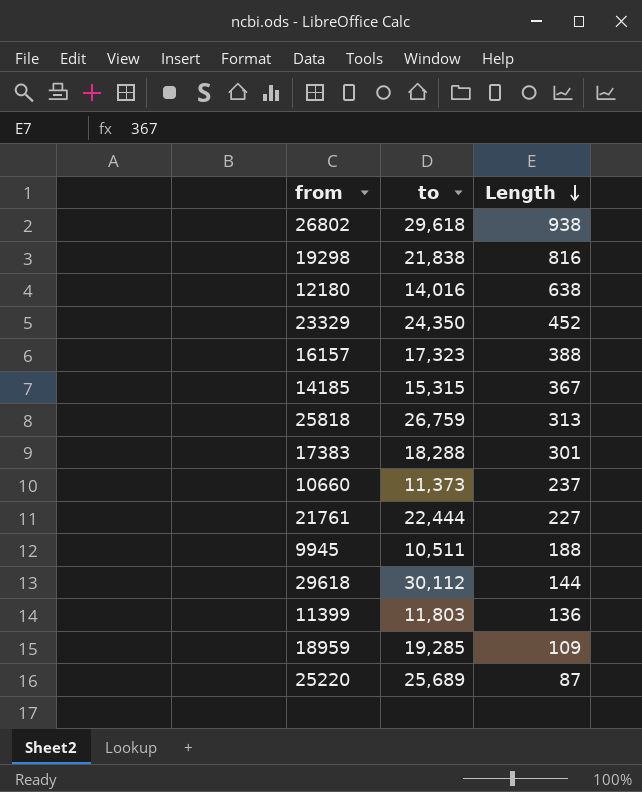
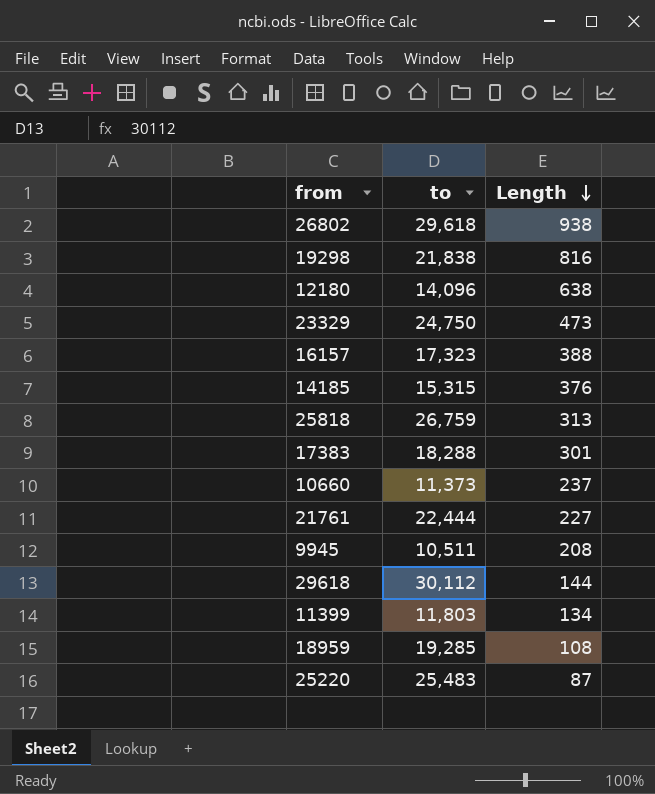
12180 | to: 14,016 -> 14,096
23329 | to: 24,350 -> 24,750
23329 | Length: 452 -> 473
14185 | Length: 367 -> 376
9945 | Length: 188 -> 208
11399 | Length: 136 -> 134
18959 | Length: 109 -> 108
25220 | to: 25,689 -> 25,483

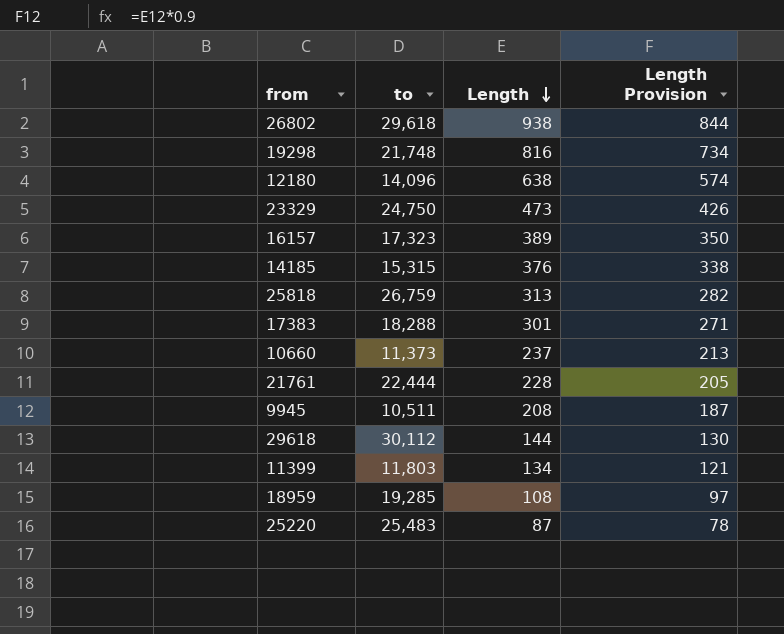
column Length Provision | formula: none -> [Length] * 0.9
19298 | to: 21,838 -> 21,748
16157 | Length: 388 -> 389
21761 | Length: 227 -> 228

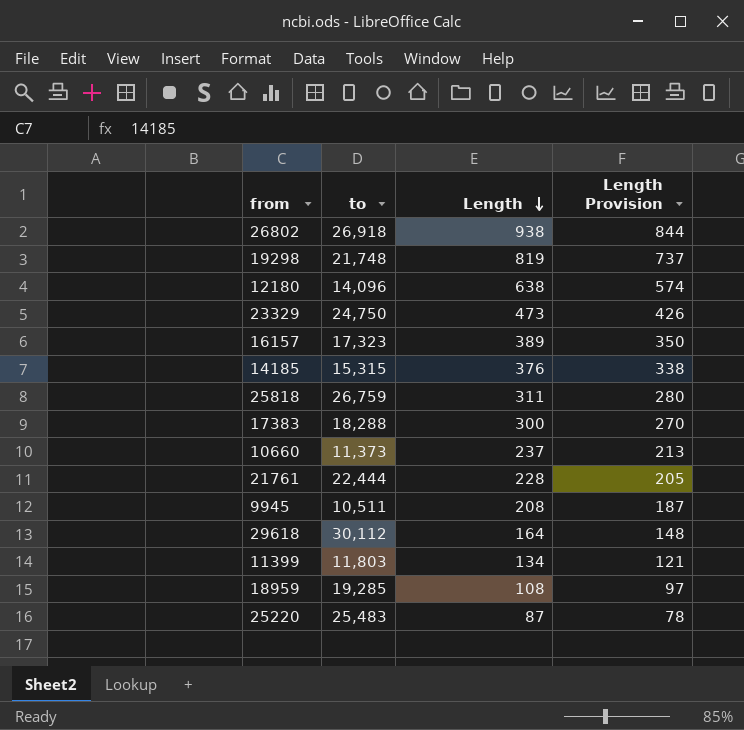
26802 | to: 29,618 -> 26,918
19298 | Length: 816 -> 819
19298 | Length Provision: 734 -> 737
25818 | Length: 313 -> 311
25818 | Length Provision: 282 -> 280
17383 | Length: 301 -> 300
17383 | Length Provision: 271 -> 270
29618 | Length: 144 -> 164
29618 | Length Provision: 130 -> 148

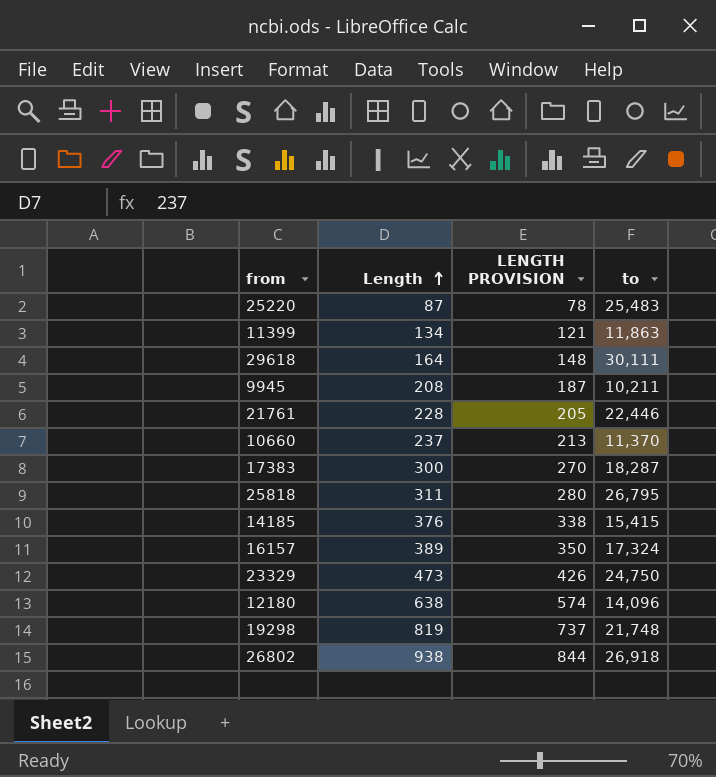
row order: Length descending -> Length ascending
column name: Length Provision -> LENGTH PROVISION
column to | position: 2 -> 4
row 18959: 19,285 | 108 | 97 -> none
11399 | to: 11,803 -> 11,863
29618 | to: 30,112 -> 30,111
9945 | to: 10,511 -> 10,211
21761 | to: 22,444 -> 22,446
10660 | to: 11,373 -> 11,370
17383 | to: 18,288 -> 18,287
25818 | to: 26,759 -> 26,795
14185 | to: 15,315 -> 15,415
16157 | to: 17,323 -> 17,324

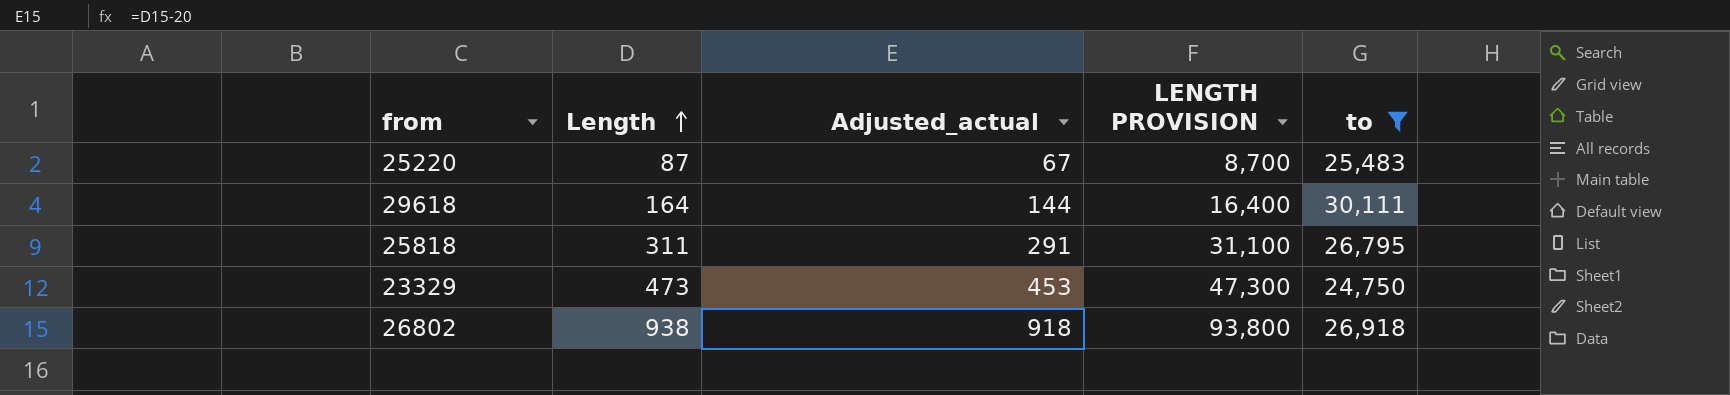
filter: none -> to >= 24,750
column Adjusted_actual | formula: none -> [Length] - 20
column LENGTH PROVISION | formula: [Length] * 0.9 -> [Length] * 100

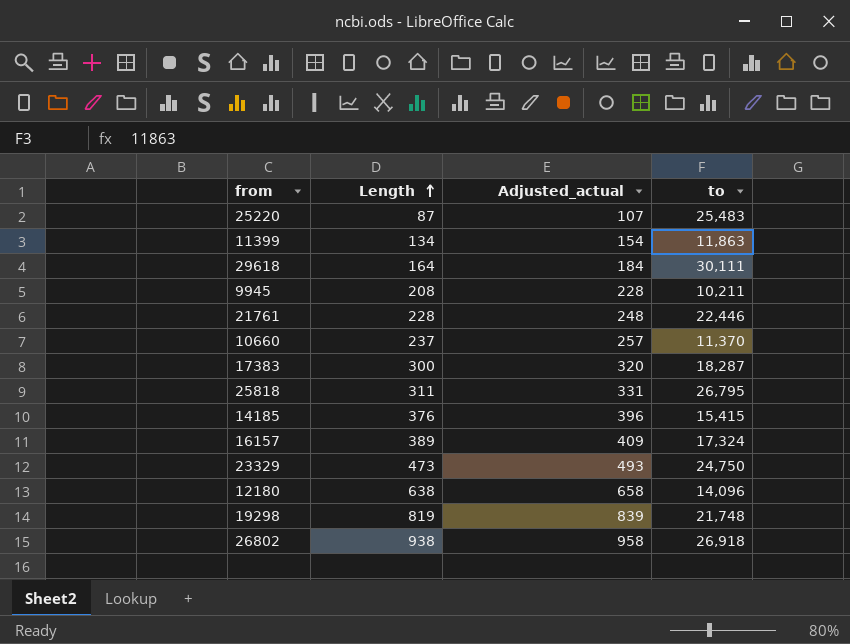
filter: to >= 24,750 -> none
column LENGTH PROVISION | formula: [Length] * 100 -> none
column Adjusted_actual | formula: [Length] - 20 -> [Length] + 20

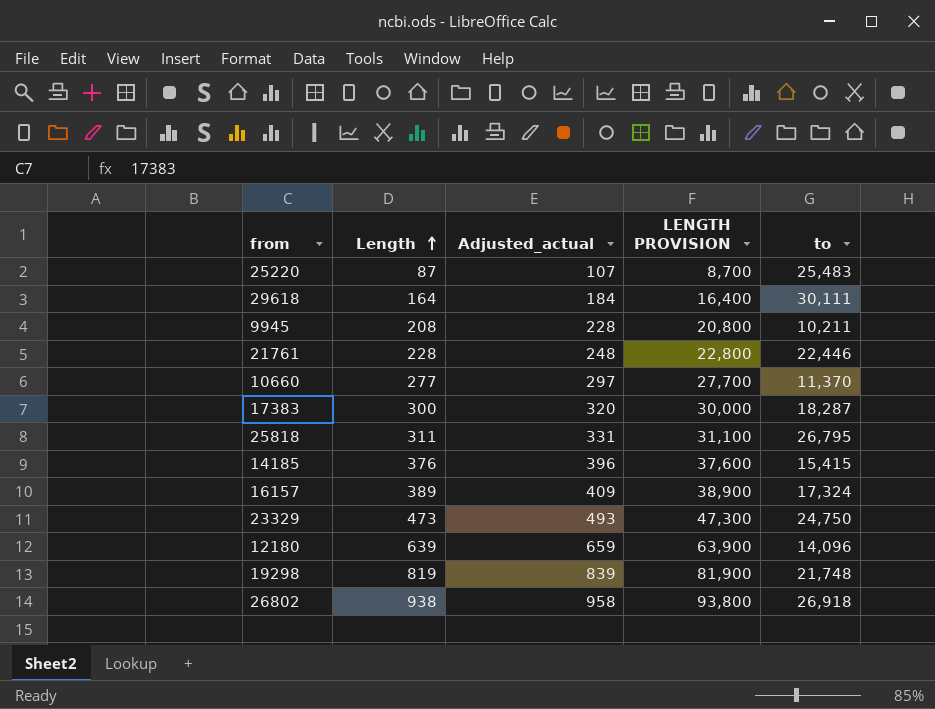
column LENGTH PROVISION | formula: none -> [Length] * 100
row 11399: 134 | 154 | 11,863 -> none
10660 | Length: 237 -> 277
10660 | Adjusted_actual: 257 -> 297
12180 | Length: 638 -> 639
12180 | Adjusted_actual: 658 -> 659

